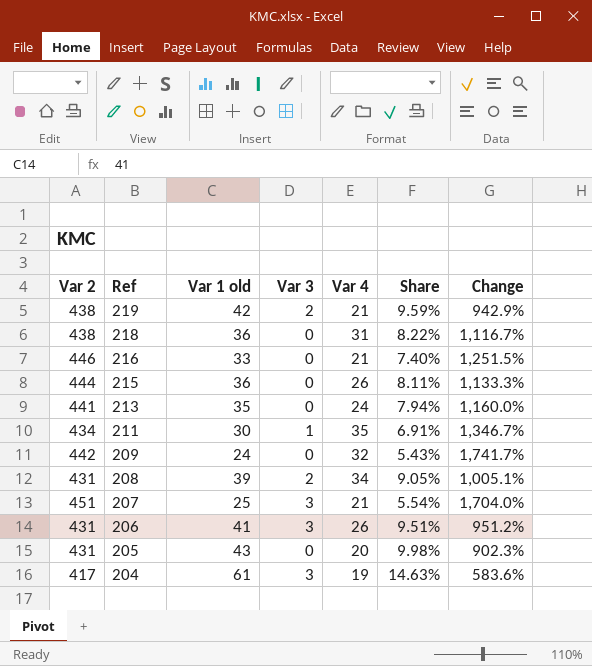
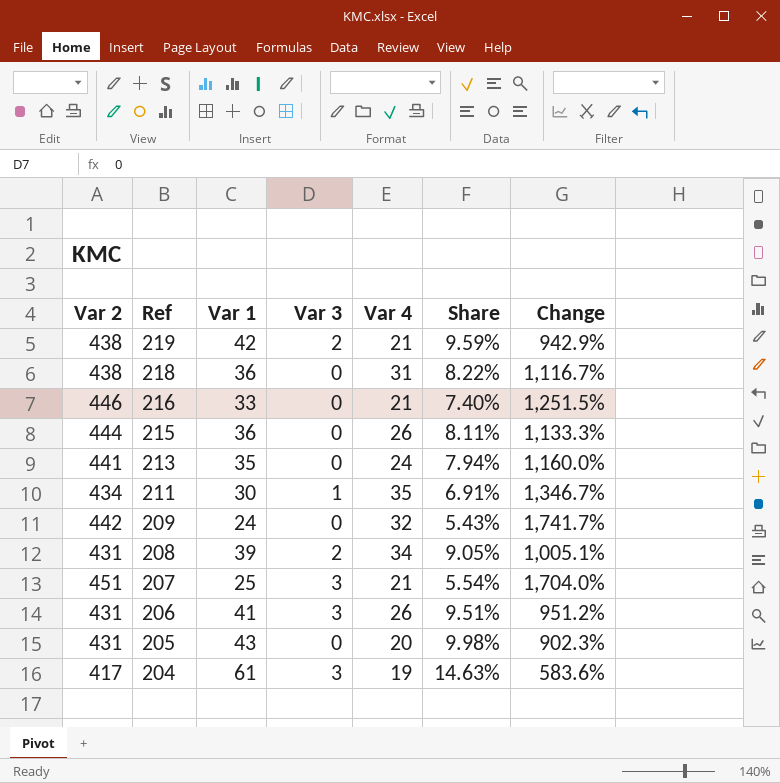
column name: Var 1 old -> Var 1

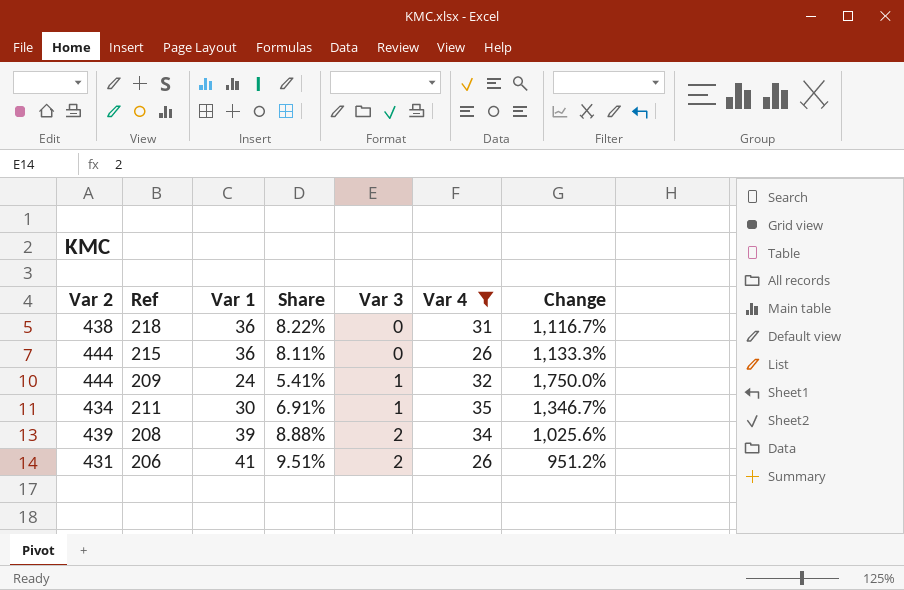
filter: none -> Var 4 >= 26
row order: Ref descending -> Var 3 ascending
column Share | position: 6 -> 4
209 | Var 2: 442 -> 444
209 | Share: 5.43% -> 5.41%
209 | Var 3: 0 -> 1
209 | Change: 1,741.7% -> 1,750.0%
208 | Var 2: 431 -> 439
208 | Share: 9.05% -> 8.88%
208 | Change: 1,005.1% -> 1,025.6%
206 | Var 3: 3 -> 2

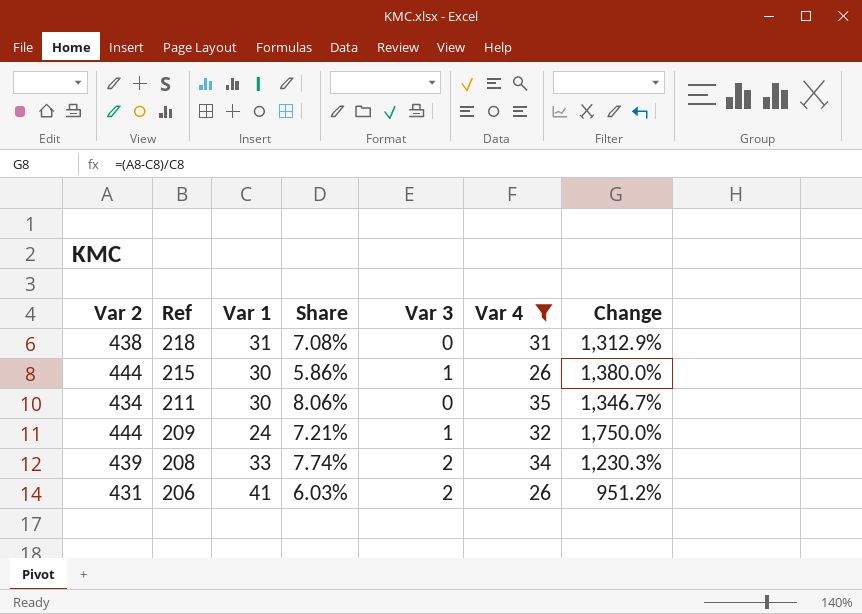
row order: Var 3 ascending -> Ref descending
column Share | formula: [Var 1] / [Var 2] -> [Var 4] / [Var 2]
218 | Var 1: 36 -> 31
218 | Change: 1,116.7% -> 1,312.9%
215 | Var 1: 36 -> 30
215 | Var 3: 0 -> 1
215 | Change: 1,133.3% -> 1,380.0%
211 | Var 3: 1 -> 0
208 | Var 1: 39 -> 33
208 | Change: 1,025.6% -> 1,230.3%

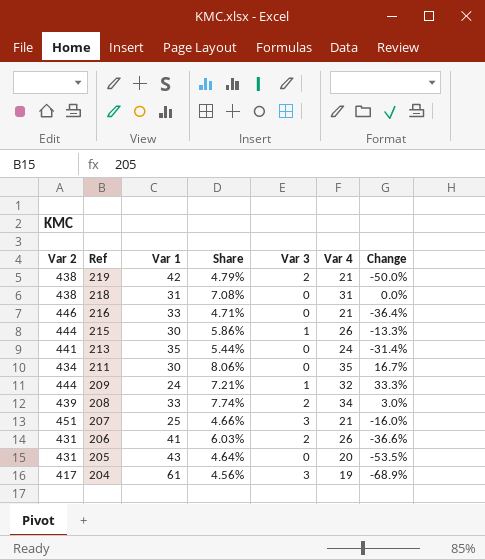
filter: Var 4 >= 26 -> none
column Change | formula: ([Var 2] - [Var 1]) / [Var 1] -> ([Var 4] - [Var 1]) / [Var 1]

